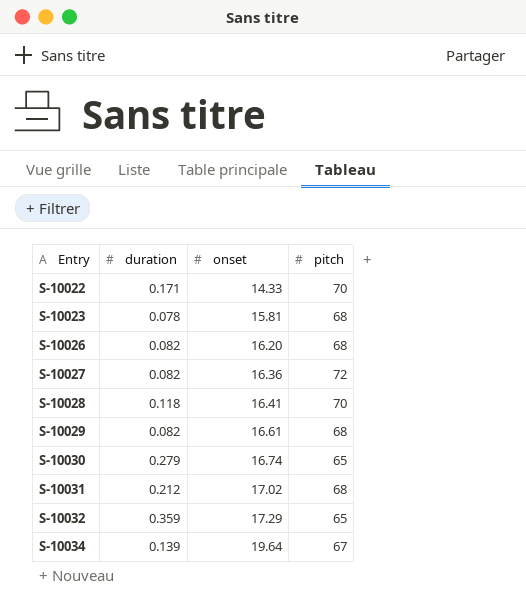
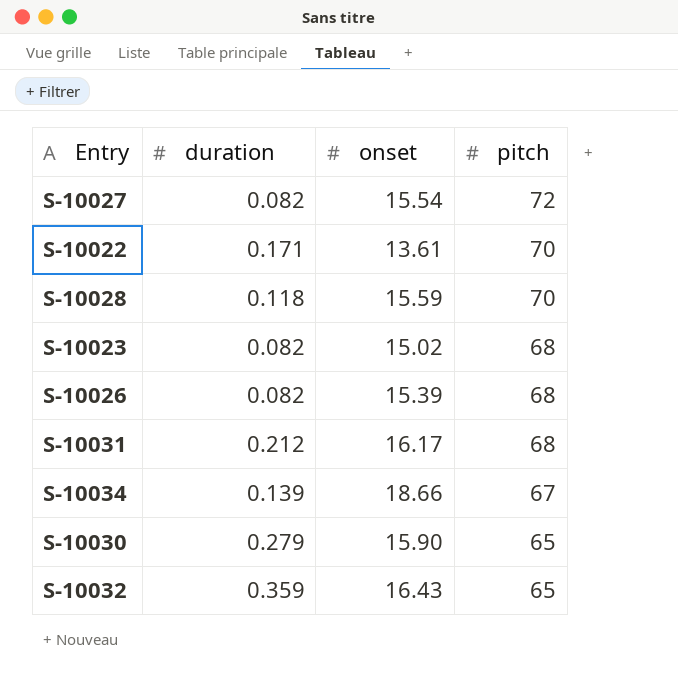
row order: Entry ascending -> pitch descending
row S-10029: 0.082 | 16.61 | 68 -> none
S-10027 | onset: 16.36 -> 15.54
S-10022 | onset: 14.33 -> 13.61
S-10028 | onset: 16.41 -> 15.59
S-10023 | duration: 0.078 -> 0.082
S-10023 | onset: 15.81 -> 15.02
S-10026 | onset: 16.20 -> 15.39
S-10031 | onset: 17.02 -> 16.17
S-10034 | onset: 19.64 -> 18.66
S-10030 | onset: 16.74 -> 15.90
S-10032 | onset: 17.29 -> 16.43

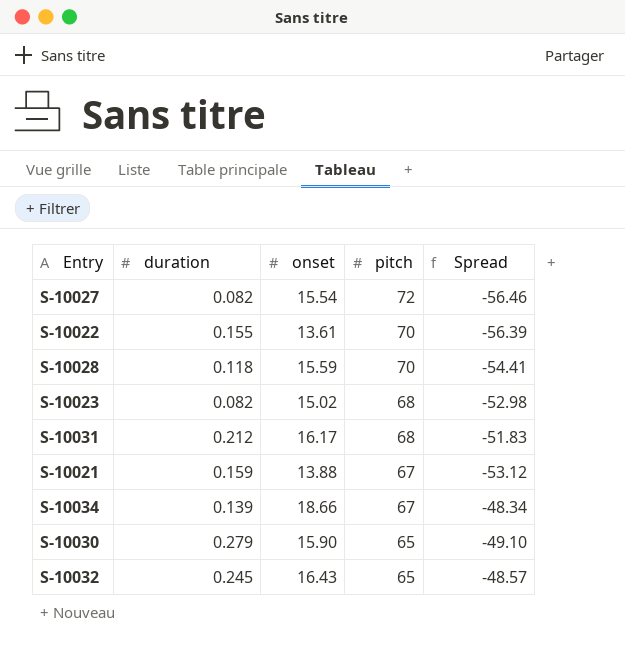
column Spread | formula: none -> [onset] - [pitch]
row S-10026: 0.082 | 15.39 | 68 -> none
S-10022 | duration: 0.171 -> 0.155
row S-10021: none -> 0.159 | 13.88 | 67 | -53.12
S-10032 | duration: 0.359 -> 0.245

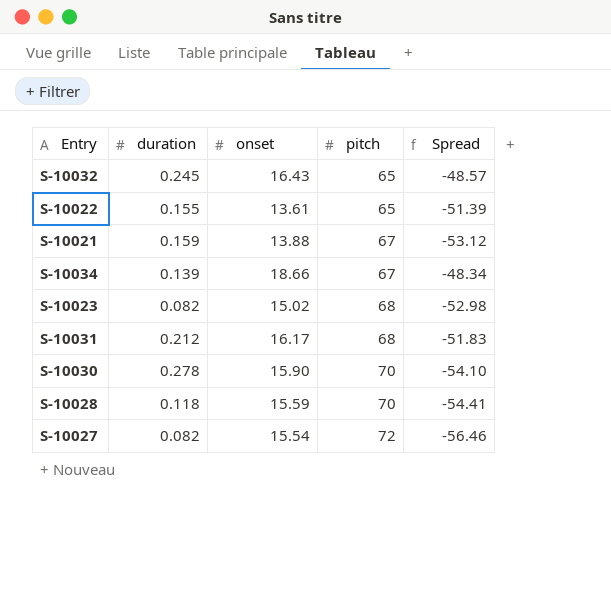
row order: pitch descending -> pitch ascending
S-10022 | pitch: 70 -> 65
S-10022 | Spread: -56.39 -> -51.39
S-10030 | duration: 0.279 -> 0.278
S-10030 | pitch: 65 -> 70
S-10030 | Spread: -49.10 -> -54.10

